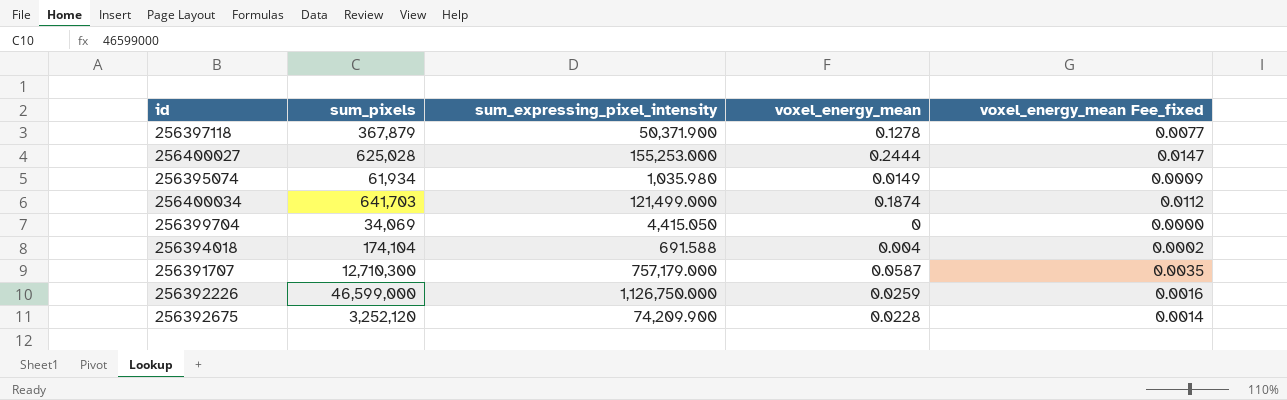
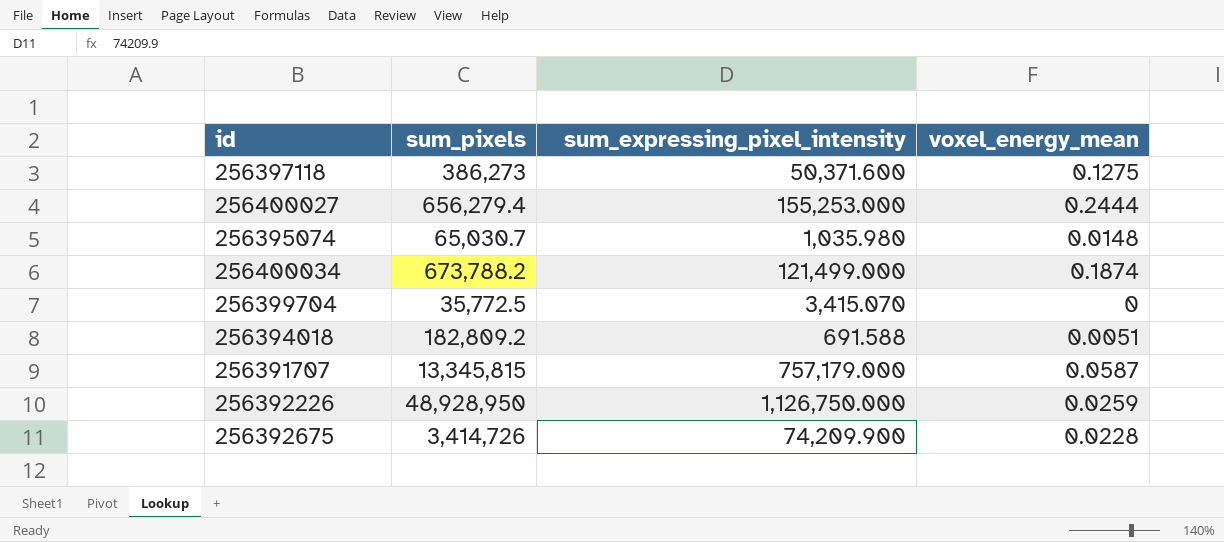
column voxel_energy_mean Fee_fixed | formula: [voxel_energy_mean] * 0.06 -> none
256397118 | sum_pixels: 367,879 -> 386,273
256397118 | sum_expressing_pixel_intensity: 50,371.900 -> 50,371.600
256397118 | voxel_energy_mean: 0.1278 -> 0.1275
256400027 | sum_pixels: 625,028 -> 656,279.4
256395074 | sum_pixels: 61,934 -> 65,030.7
256395074 | voxel_energy_mean: 0.0149 -> 0.0148
256400034 | sum_pixels: 641,703 -> 673,788.2
256399704 | sum_pixels: 34,069 -> 35,772.5
256399704 | sum_expressing_pixel_intensity: 4,415.050 -> 3,415.070
256394018 | sum_pixels: 174,104 -> 182,809.2
256394018 | voxel_energy_mean: 0.004 -> 0.0051
256391707 | sum_pixels: 12,710,300 -> 13,345,815
256392226 | sum_pixels: 46,599,000 -> 48,928,950
256392675 | sum_pixels: 3,252,120 -> 3,414,726

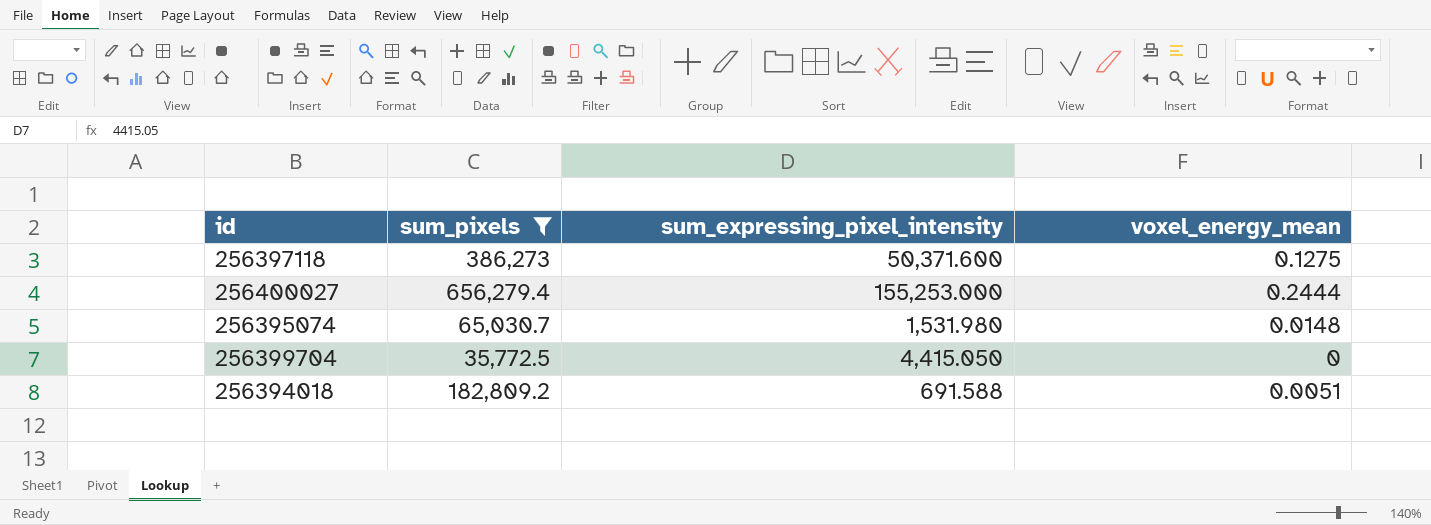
filter: none -> sum_pixels <= 656,279.4
256395074 | sum_expressing_pixel_intensity: 1,035.980 -> 1,531.980
256399704 | sum_expressing_pixel_intensity: 3,415.070 -> 4,415.050

